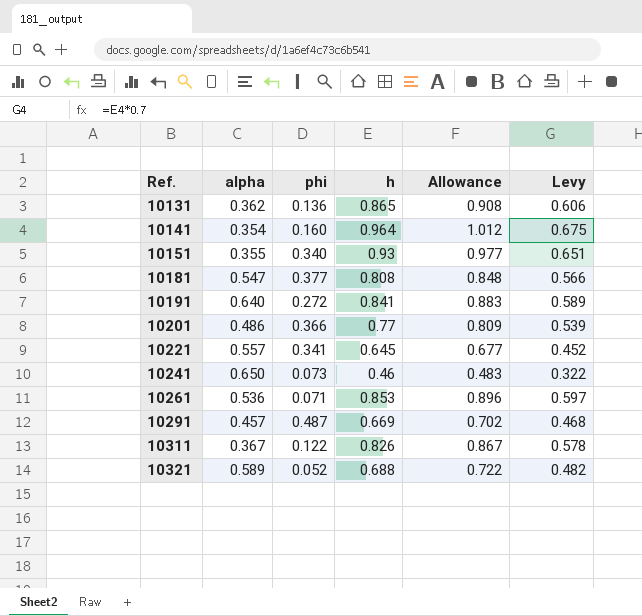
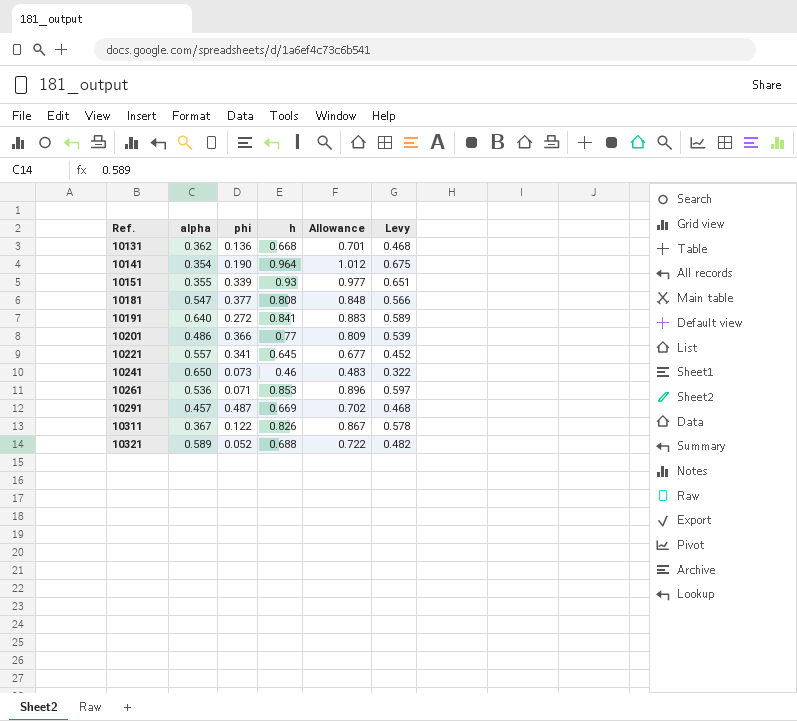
10131 | h: 0.865 -> 0.668
10131 | Allowance: 0.908 -> 0.701
10131 | Levy: 0.606 -> 0.468
10141 | phi: 0.160 -> 0.190
10151 | phi: 0.340 -> 0.339

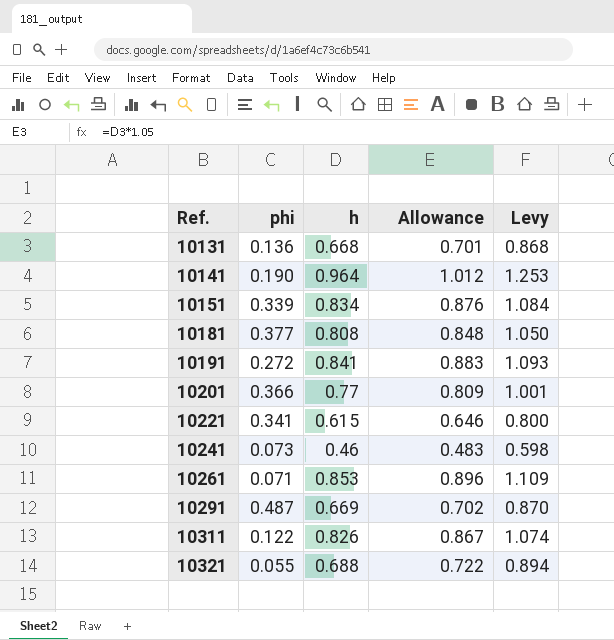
column alpha | position: 2 -> none
column Levy | formula: [h] * 0.7 -> [h] * 1.3
10151 | h: 0.93 -> 0.834
10151 | Allowance: 0.977 -> 0.876
10221 | h: 0.645 -> 0.615
10221 | Allowance: 0.677 -> 0.646
10321 | phi: 0.052 -> 0.055

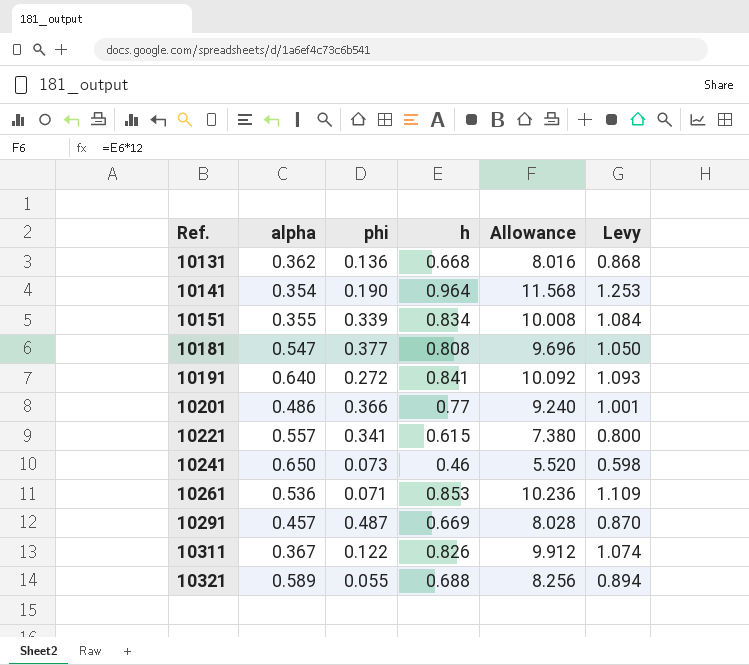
column alpha | position: none -> 2
column Allowance | formula: [h] * 1.05 -> [h] * 12

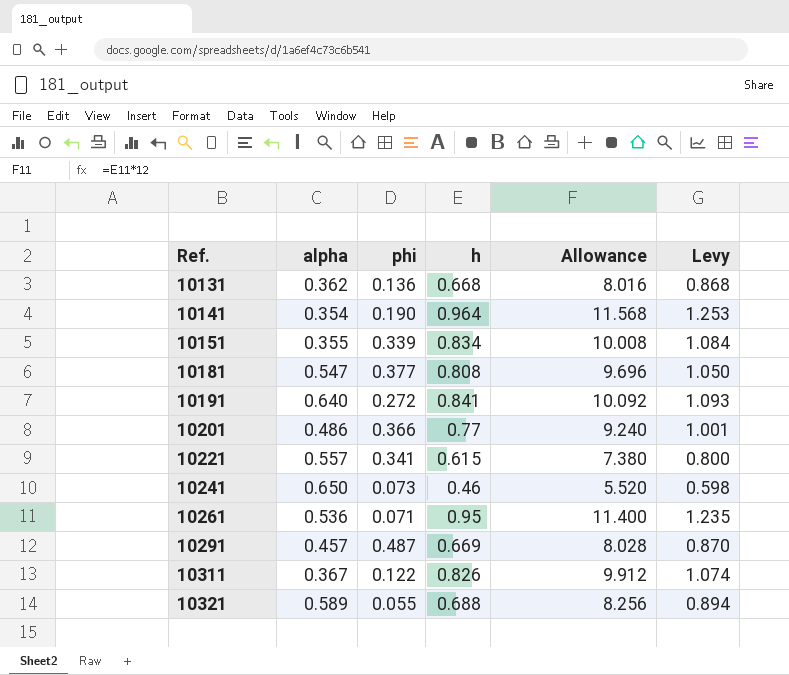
10261 | h: 0.853 -> 0.95
10261 | Allowance: 10.236 -> 11.400
10261 | Levy: 1.109 -> 1.235

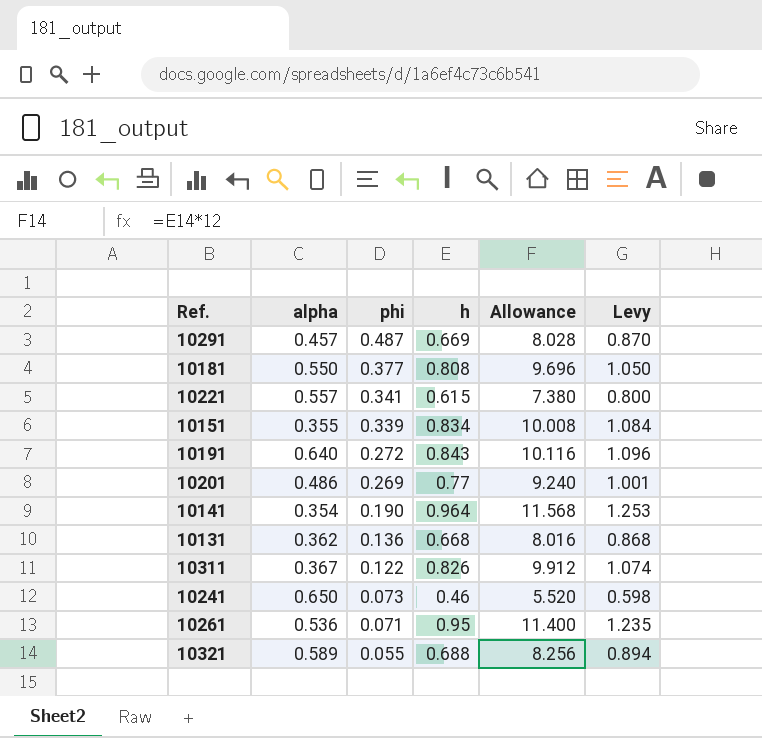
row order: Ref. ascending -> phi descending
10181 | alpha: 0.547 -> 0.550
10191 | h: 0.841 -> 0.843
10191 | Allowance: 10.092 -> 10.116
10191 | Levy: 1.093 -> 1.096
10201 | phi: 0.366 -> 0.269

